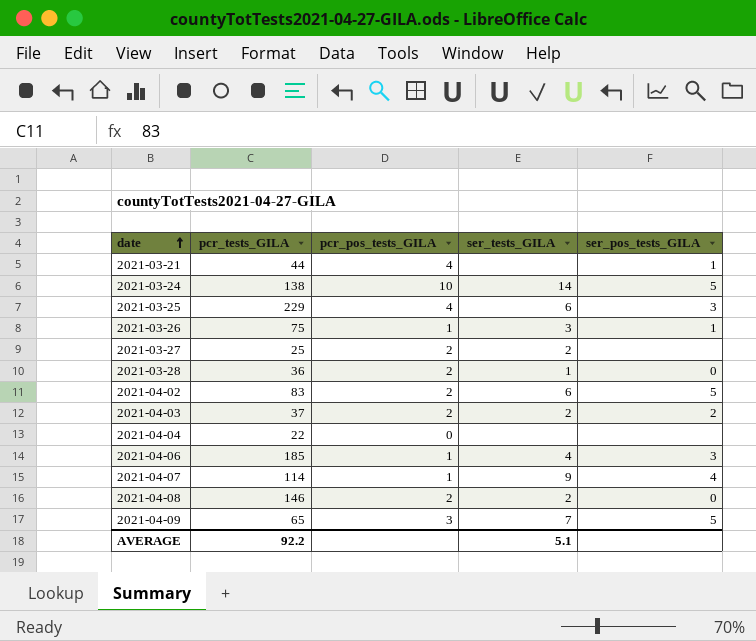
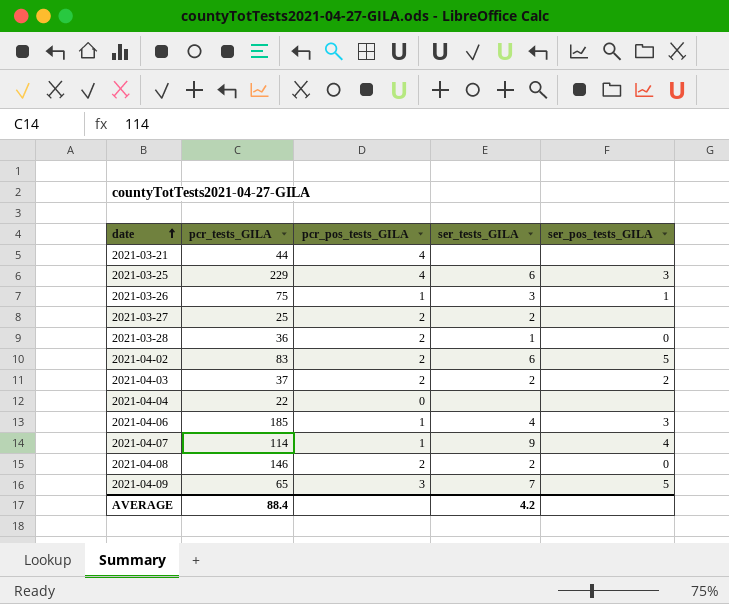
row 2021-03-24: 138 | 10 | 14 | 5 -> none
2021-03-21 | ser_pos_tests_GILA: 1 -> none
AVERAGE | pcr_tests_GILA: 92.2 -> 88.4
AVERAGE | ser_tests_GILA: 5.1 -> 4.2

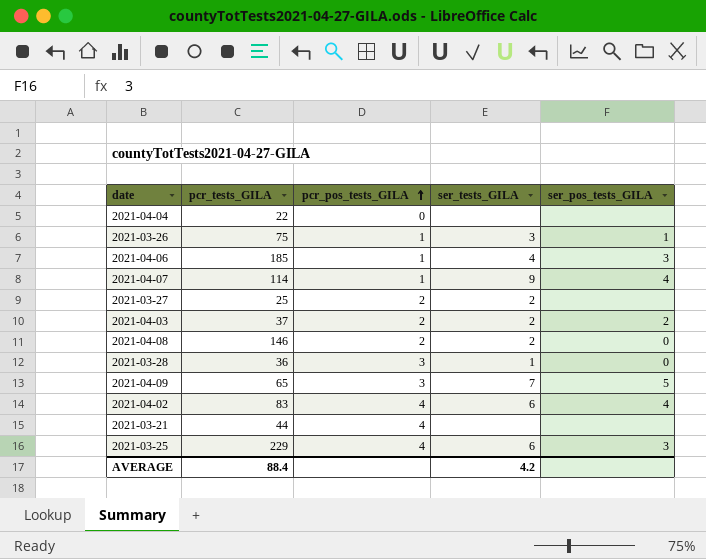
row order: date ascending -> pcr_pos_tests_GILA ascending
2021-03-28 | pcr_pos_tests_GILA: 2 -> 3
2021-04-02 | pcr_pos_tests_GILA: 2 -> 4
2021-04-02 | ser_pos_tests_GILA: 5 -> 4

